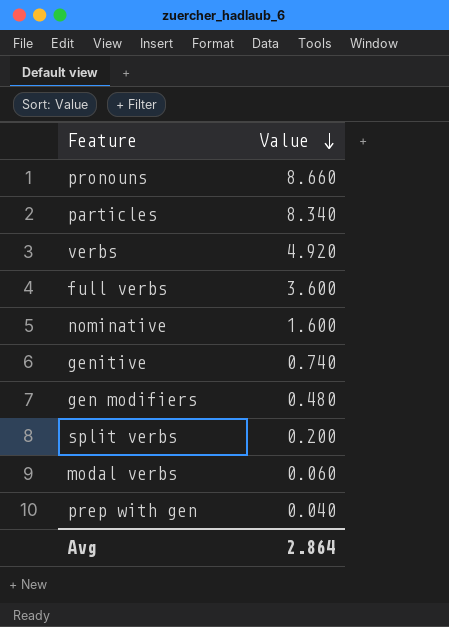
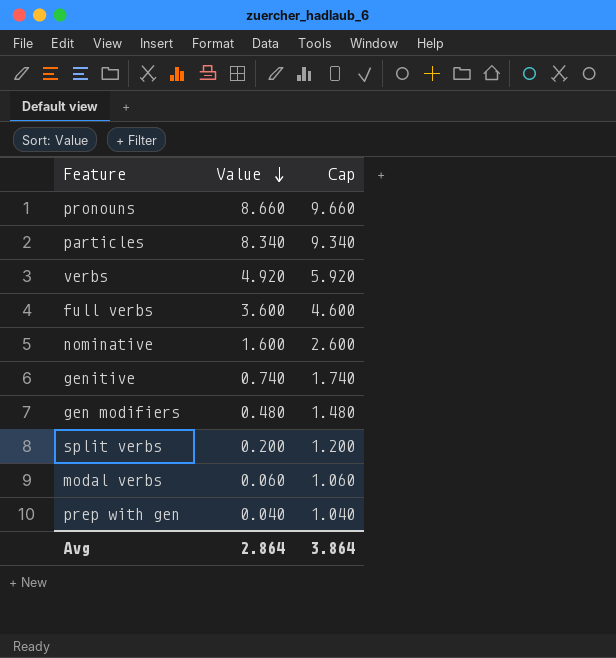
column Cap | formula: none -> [Value] + 1

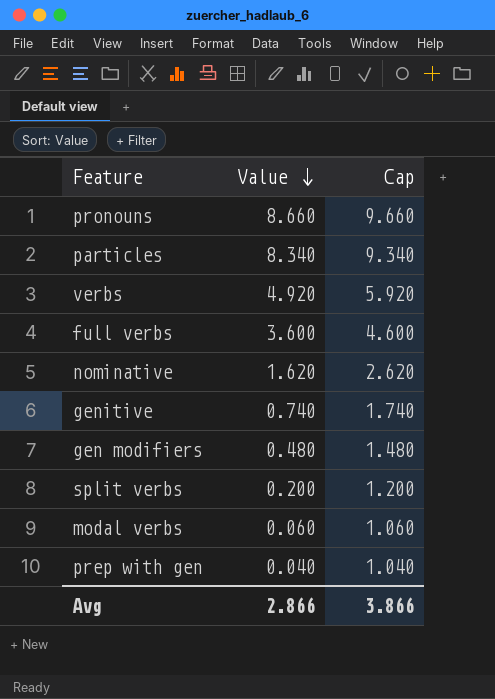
nominative | Value: 1.600 -> 1.620
nominative | Cap: 2.600 -> 2.620
Avg | Value: 2.864 -> 2.866
Avg | Cap: 3.864 -> 3.866

